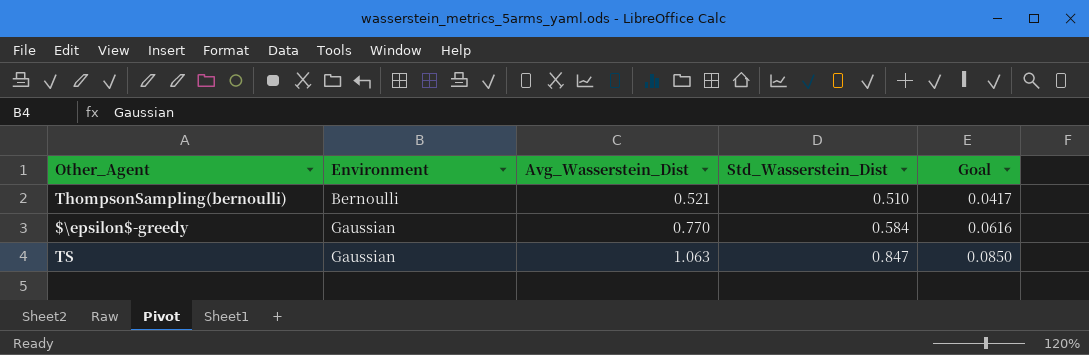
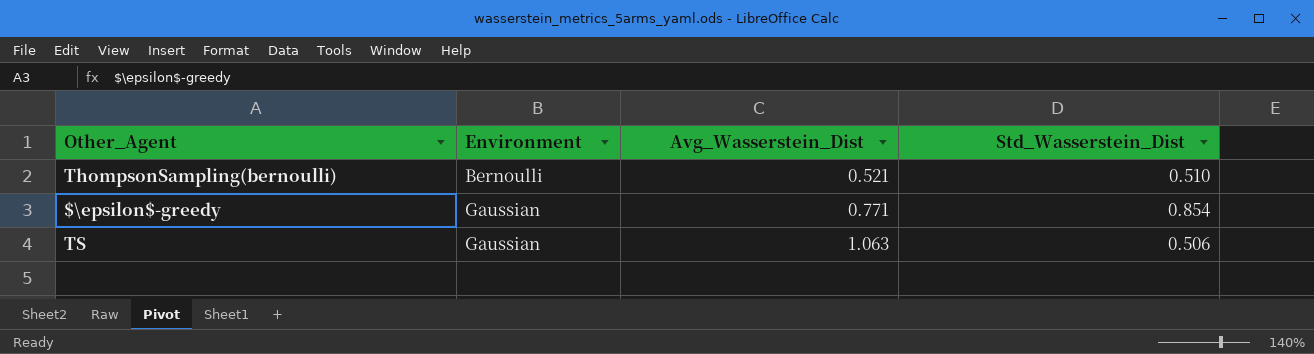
column Goal | formula: [Avg_Wasserstein_Dist] * 0.08 -> none
$\epsilon$-greedy | Avg_Wasserstein_Dist: 0.770 -> 0.771
$\epsilon$-greedy | Std_Wasserstein_Dist: 0.584 -> 0.854
TS | Std_Wasserstein_Dist: 0.847 -> 0.506

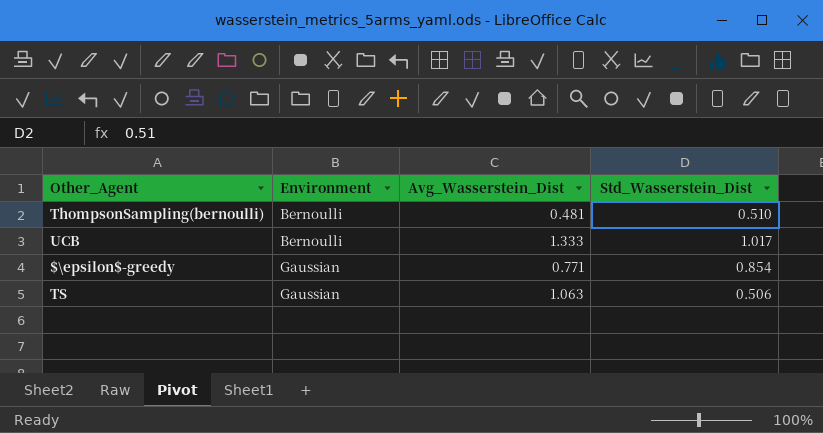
ThompsonSampling(bernoulli) | Avg_Wasserstein_Dist: 0.521 -> 0.481
row UCB: none -> Bernoulli | 1.333 | 1.017

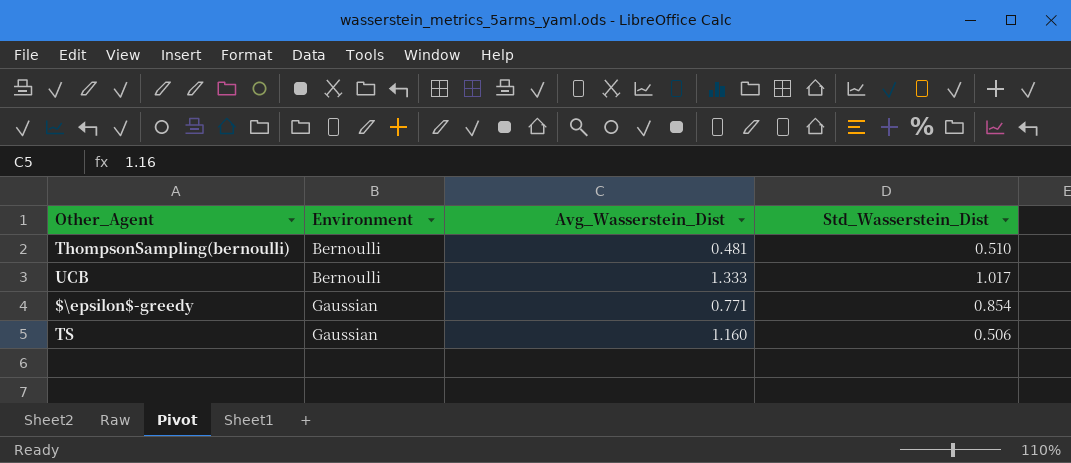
TS | Avg_Wasserstein_Dist: 1.063 -> 1.160

